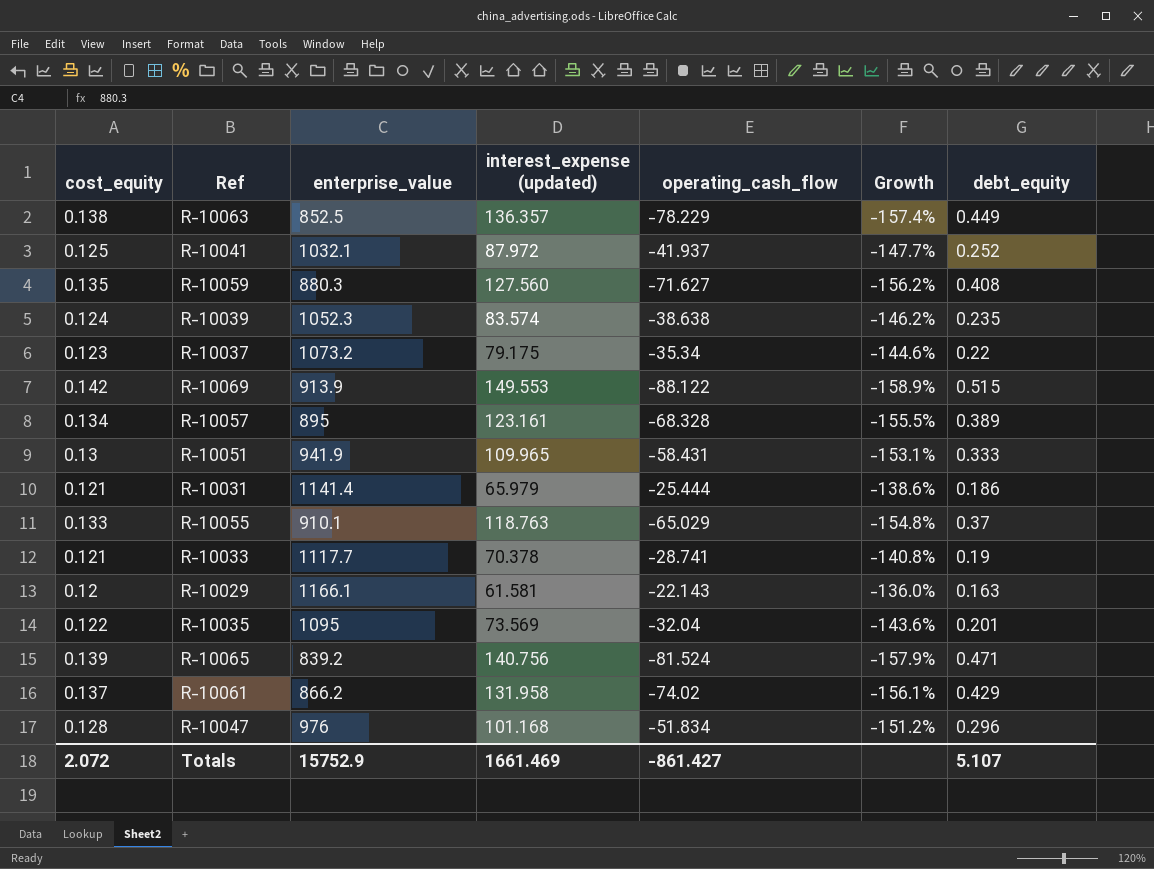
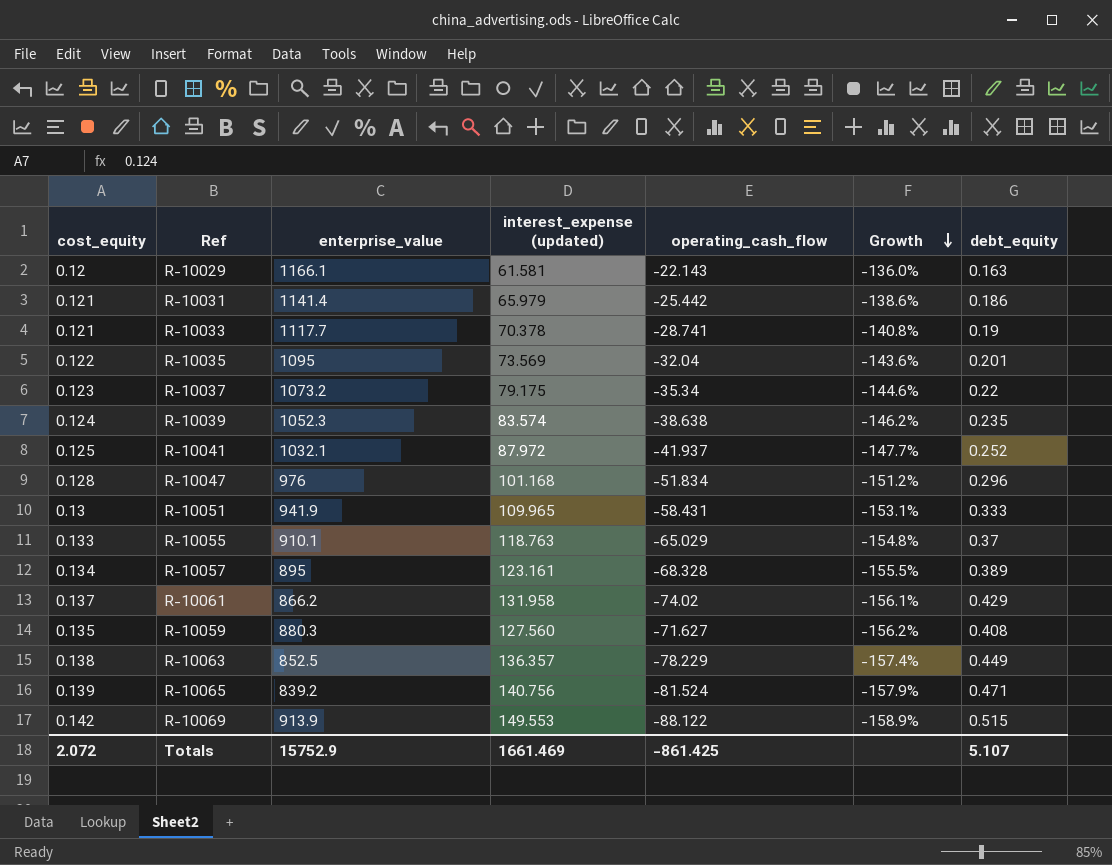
row order: none -> Growth descending
R-10031 | operating_cash_flow: -25.444 -> -25.442
Totals | operating_cash_flow: -861.427 -> -861.425

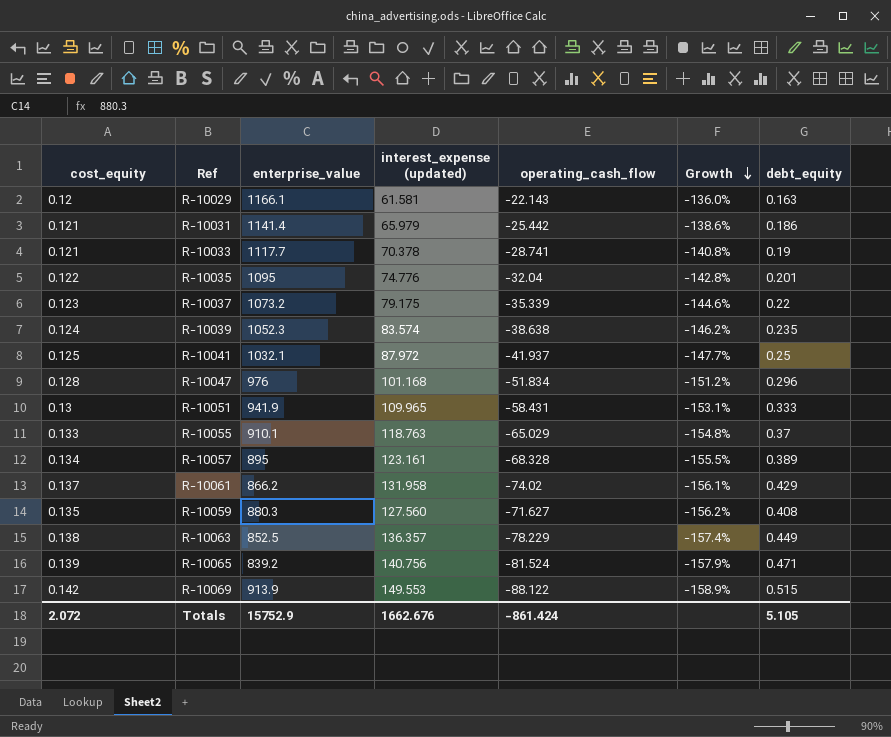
R-10035 | interest_expense (updated): 73.569 -> 74.776
R-10035 | Growth: -143.6% -> -142.8%
R-10037 | operating_cash_flow: -35.34 -> -35.339
R-10041 | debt_equity: 0.252 -> 0.25
Totals | interest_expense (updated): 1661.469 -> 1662.676
Totals | operating_cash_flow: -861.425 -> -861.424
Totals | debt_equity: 5.107 -> 5.105

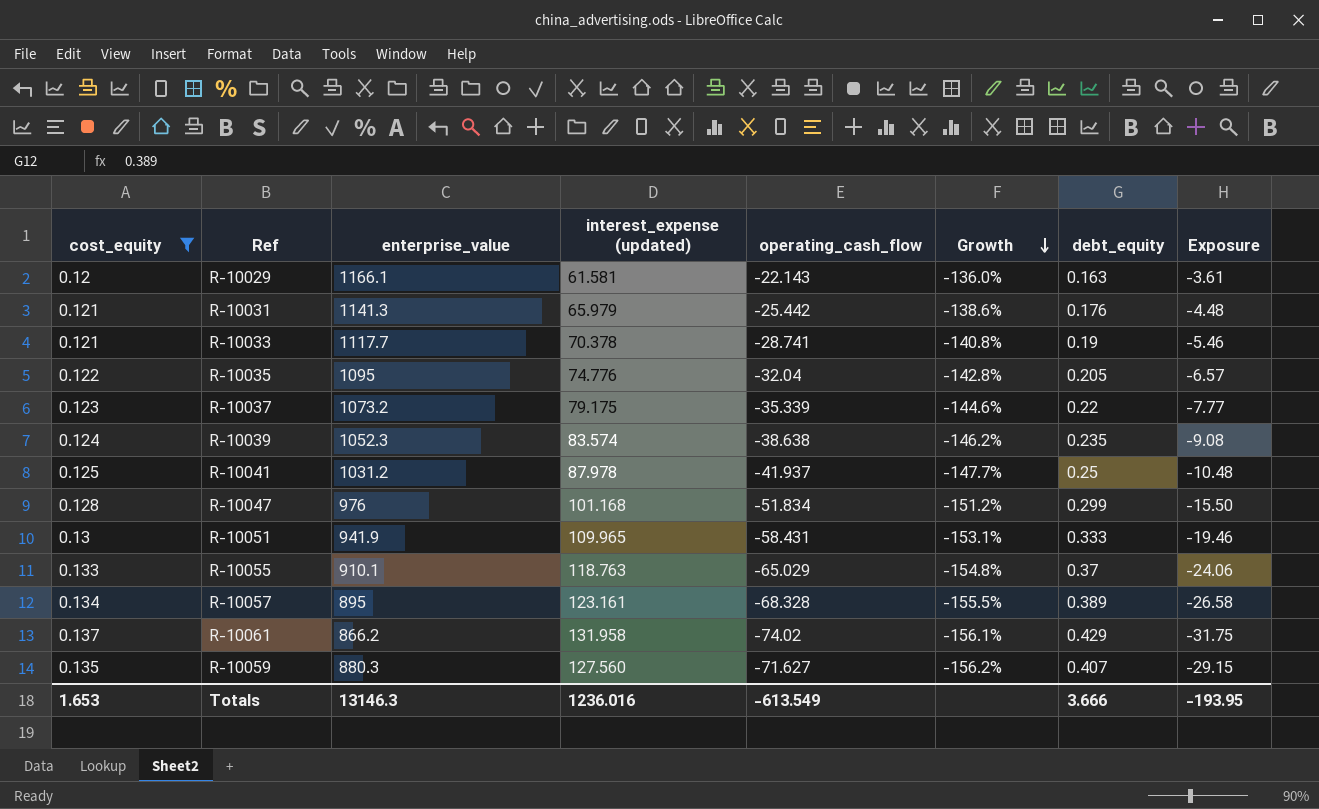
filter: none -> cost_equity <= 0.137
column Exposure | formula: none -> [operating_cash_flow] * [debt_equity]
R-10031 | enterprise_value: 1141.4 -> 1141.3
R-10031 | debt_equity: 0.186 -> 0.176
R-10035 | debt_equity: 0.201 -> 0.205
R-10041 | enterprise_value: 1032.1 -> 1031.2
R-10041 | interest_expense (updated): 87.972 -> 87.978
R-10047 | debt_equity: 0.296 -> 0.299
R-10059 | debt_equity: 0.408 -> 0.407
Totals | cost_equity: 2.072 -> 1.653
Totals | enterprise_value: 15752.9 -> 13146.3
Totals | interest_expense (updated): 1662.676 -> 1236.016
Totals | operating_cash_flow: -861.424 -> -613.549
Totals | debt_equity: 5.105 -> 3.666

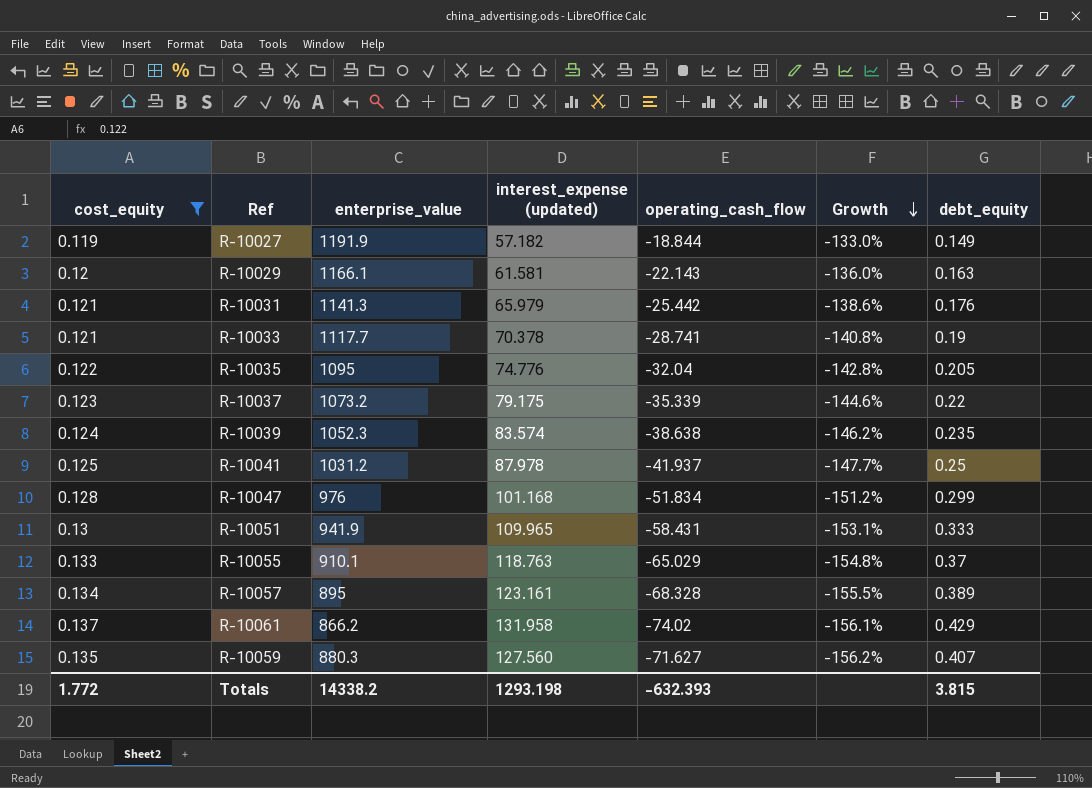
column Exposure | formula: [operating_cash_flow] * [debt_equity] -> none
row R-10027: none -> 0.119 | 1191.9 | 57.182 | -18.844 | -133.0% | 0.149
Totals | cost_equity: 1.653 -> 1.772
Totals | enterprise_value: 13146.3 -> 14338.2
Totals | interest_expense (updated): 1236.016 -> 1293.198
Totals | operating_cash_flow: -613.549 -> -632.393
Totals | debt_equity: 3.666 -> 3.815

